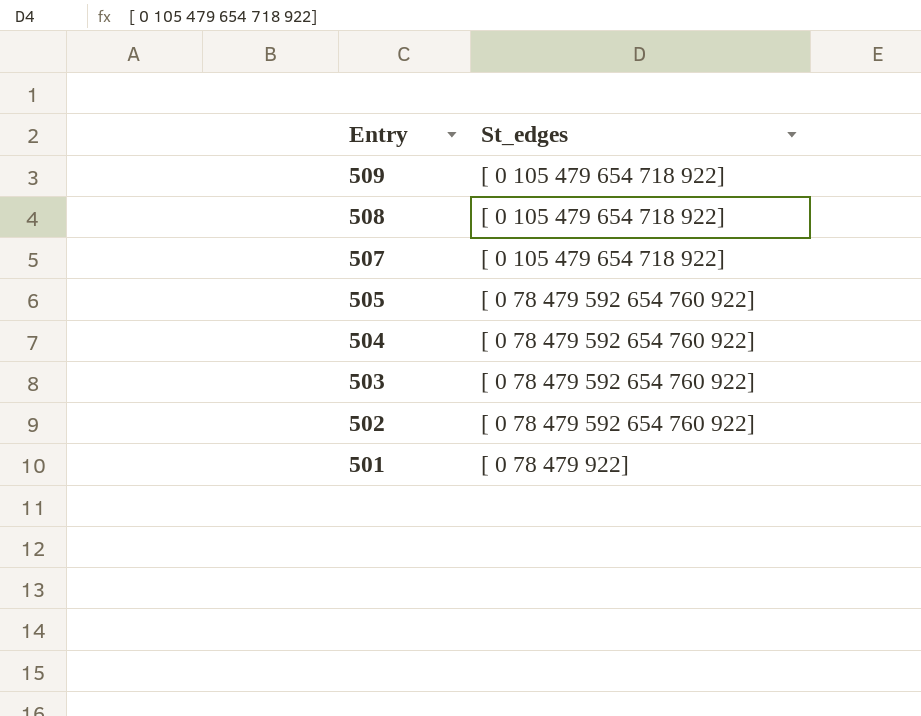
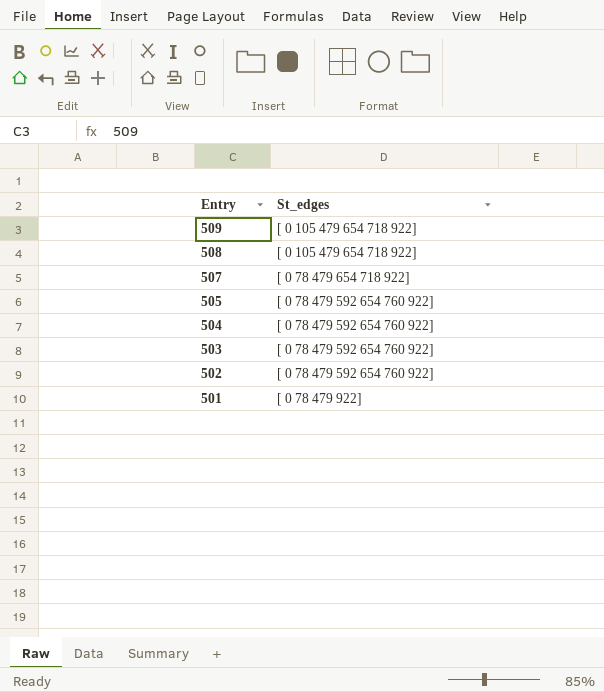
507 | St_edges: [ 0 105 479 654 718 922] -> [ 0 78 479 654 718 922]

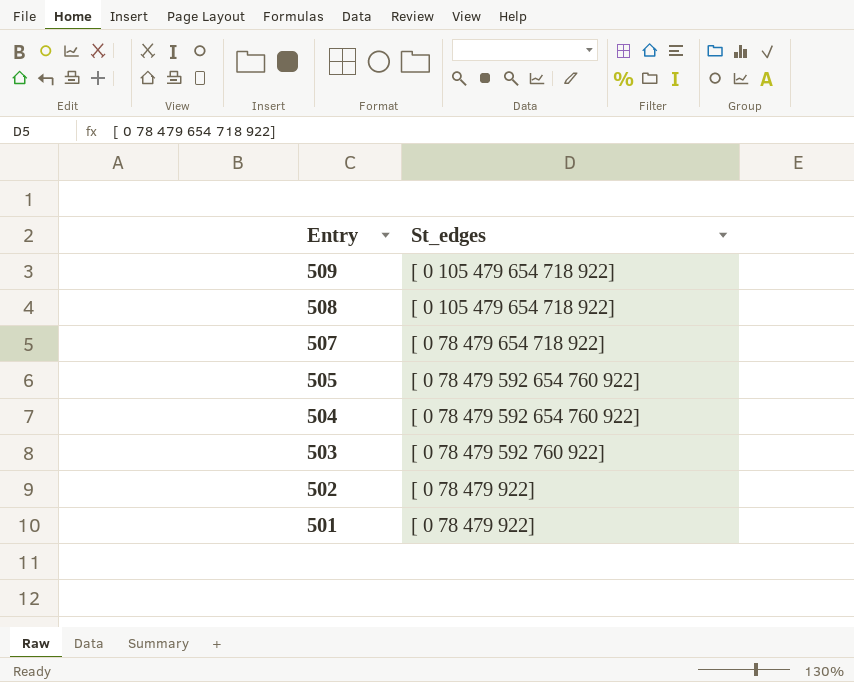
503 | St_edges: [ 0 78 479 592 654 760 922] -> [ 0 78 479 592 760 922]
502 | St_edges: [ 0 78 479 592 654 760 922] -> [ 0 78 479 922]

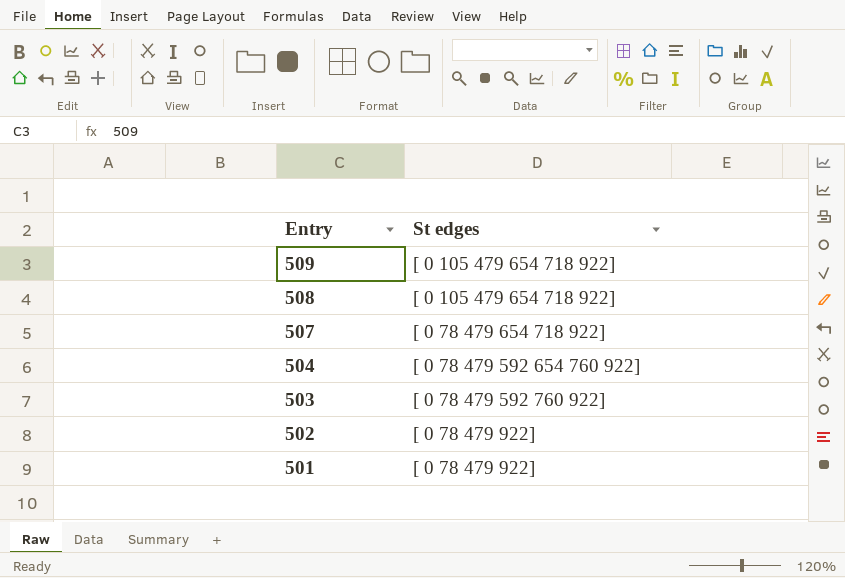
column name: St_edges -> St edges
row 505: [ 0 78 479 592 654 760 922] -> none

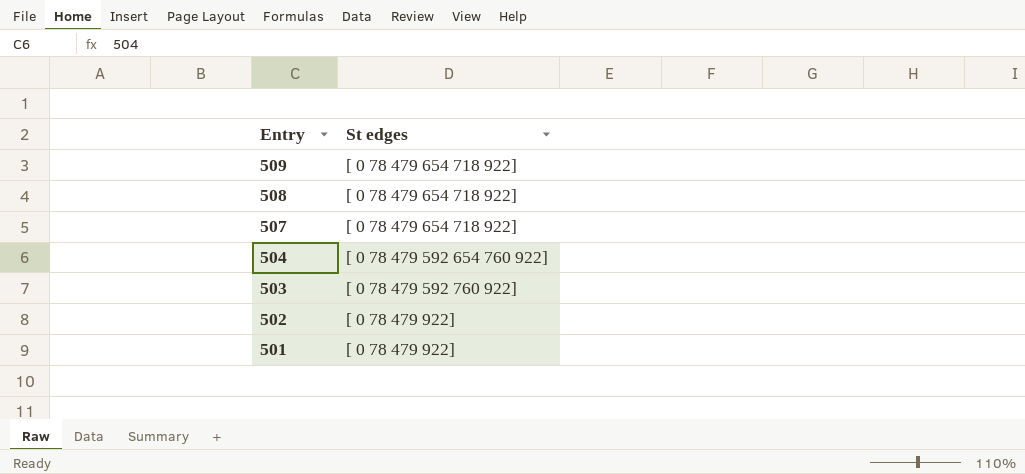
509 | St edges: [ 0 105 479 654 718 922] -> [ 0 78 479 654 718 922]
508 | St edges: [ 0 105 479 654 718 922] -> [ 0 78 479 654 718 922]

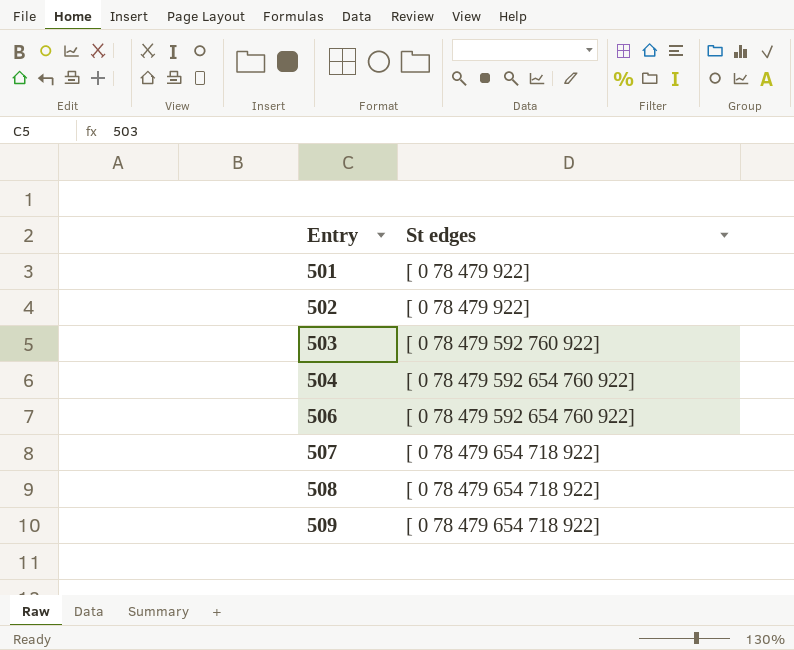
row order: Entry descending -> Entry ascending
row 506: none -> [ 0 78 479 592 654 760 922]

